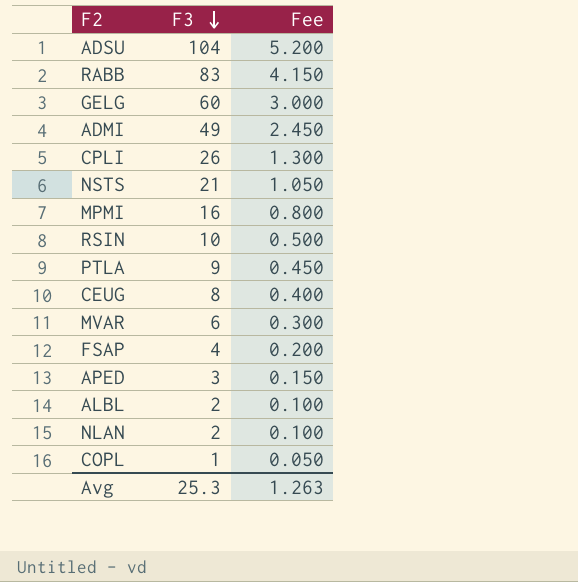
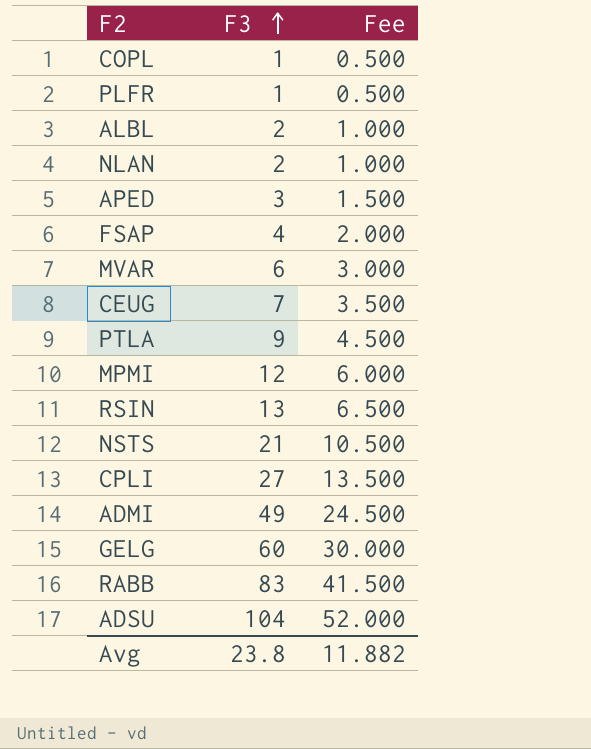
row order: F3 descending -> F3 ascending
column Fee | formula: [F3] * 0.05 -> [F3] * 0.5
row PLFR: none -> 1 | 0.500
CEUG | F3: 8 -> 7
MPMI | F3: 16 -> 12
RSIN | F3: 10 -> 13
CPLI | F3: 26 -> 27
Avg | F3: 25.3 -> 23.8
Avg | Fee: 1.263 -> 11.882

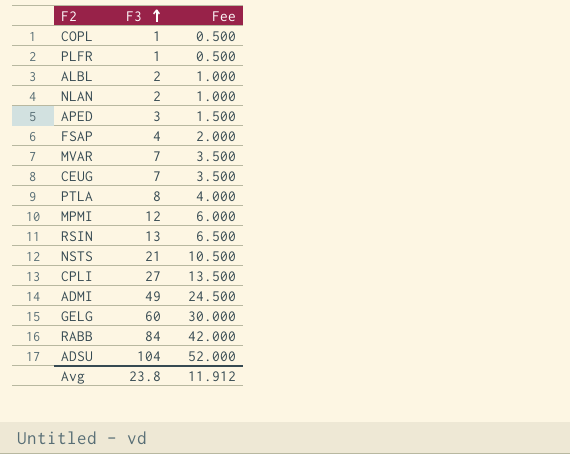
MVAR | F3: 6 -> 7
MVAR | Fee: 3.000 -> 3.500
PTLA | F3: 9 -> 8
PTLA | Fee: 4.500 -> 4.000
RABB | F3: 83 -> 84
RABB | Fee: 41.500 -> 42.000
Avg | Fee: 11.882 -> 11.912

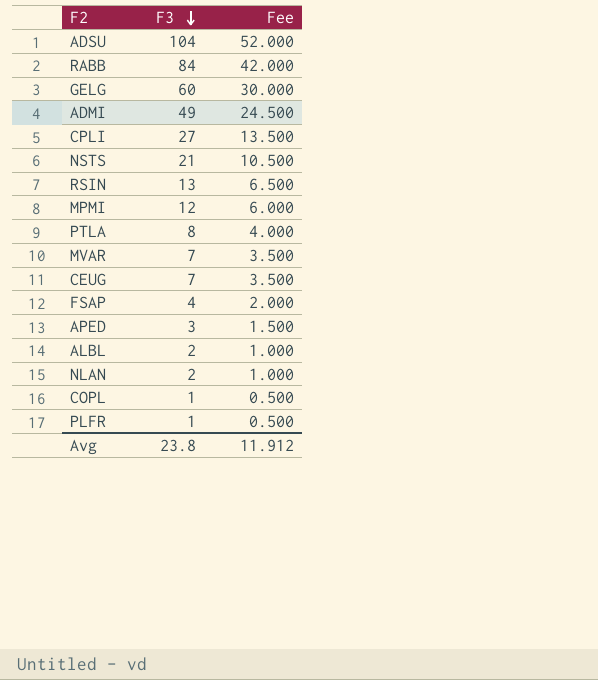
row order: F3 ascending -> F3 descending

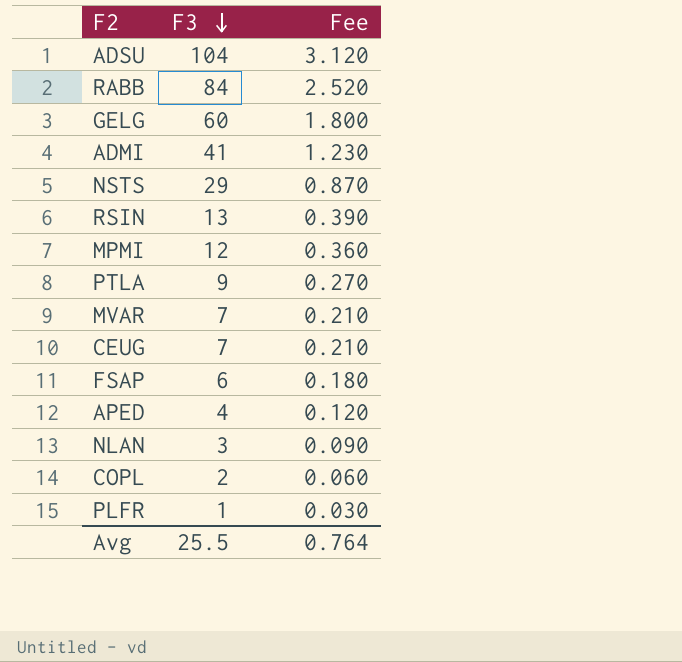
column Fee | formula: [F3] * 0.5 -> [F3] * 0.03
row CPLI: 27 | 13.500 -> none
row ALBL: 2 | 1.000 -> none
ADMI | F3: 49 -> 41
NSTS | F3: 21 -> 29
PTLA | F3: 8 -> 9
FSAP | F3: 4 -> 6
APED | F3: 3 -> 4
NLAN | F3: 2 -> 3
COPL | F3: 1 -> 2
Avg | F3: 23.8 -> 25.5
Avg | Fee: 11.912 -> 0.764

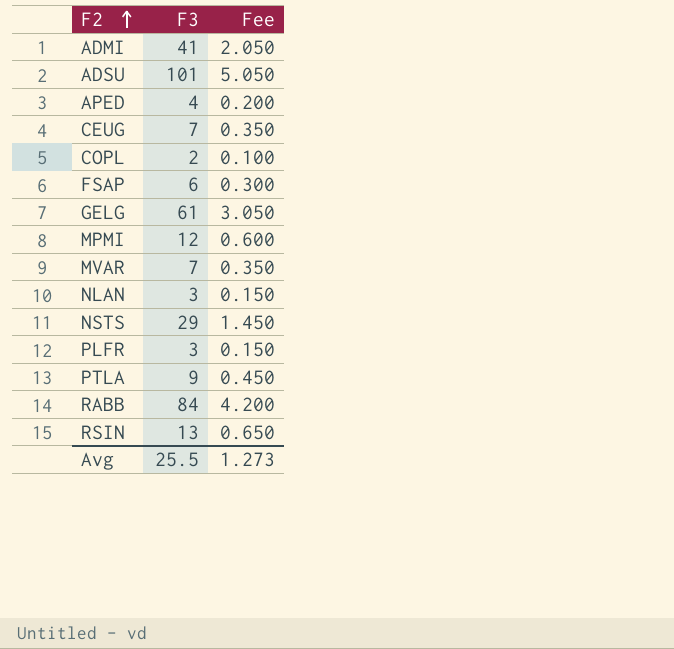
row order: F3 descending -> F2 ascending
column Fee | formula: [F3] * 0.03 -> [F3] * 0.05
ADSU | F3: 104 -> 101
GELG | F3: 60 -> 61
PLFR | F3: 1 -> 3
Avg | Fee: 0.764 -> 1.273

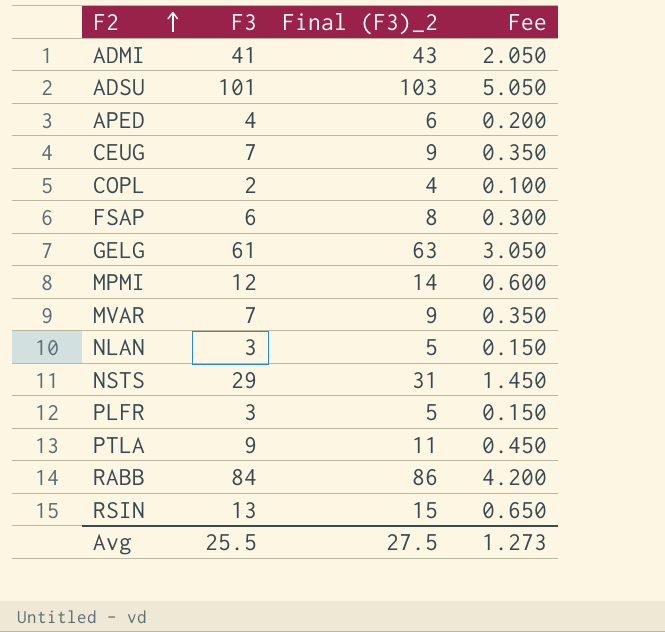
column Final (F3)_2 | formula: none -> [F3] + 2

